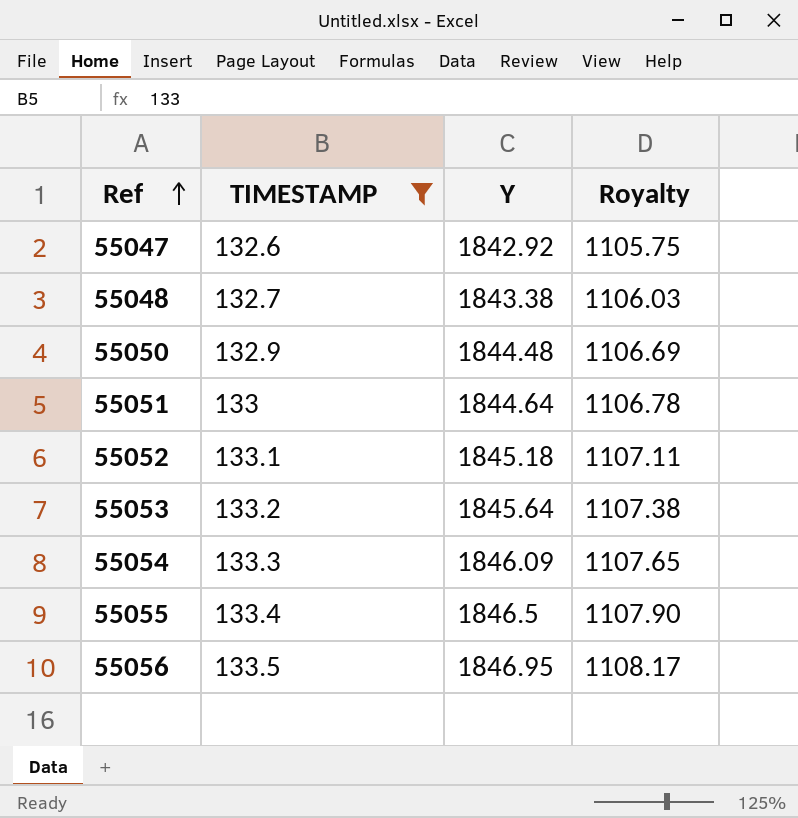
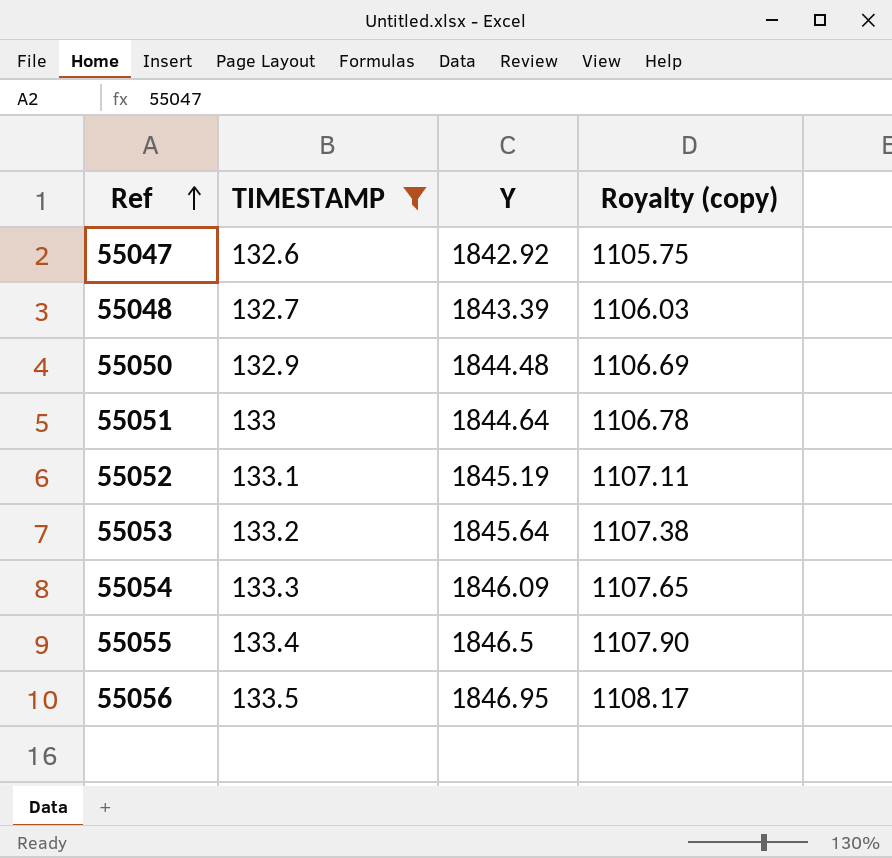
column name: Royalty -> Royalty (copy)
55048 | Y: 1843.38 -> 1843.39
55052 | Y: 1845.18 -> 1845.19

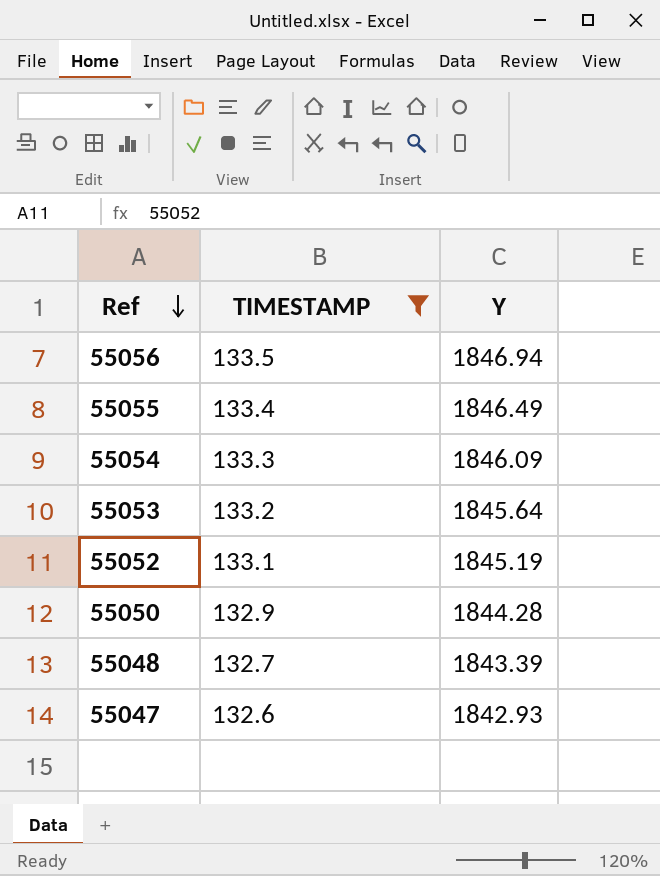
row order: Ref ascending -> Ref descending
column Royalty (copy) | formula: [Y] * 0.6 -> none
row 55051: 133 | 1844.64 | 1106.78 -> none
55056 | Y: 1846.95 -> 1846.94
55055 | Y: 1846.5 -> 1846.49
55050 | Y: 1844.48 -> 1844.28
55047 | Y: 1842.92 -> 1842.93

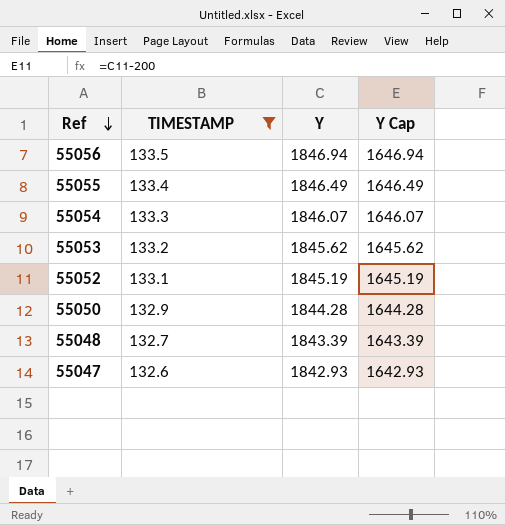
column Y Cap | formula: none -> [Y] - 200
55054 | Y: 1846.09 -> 1846.07
55053 | Y: 1845.64 -> 1845.62

